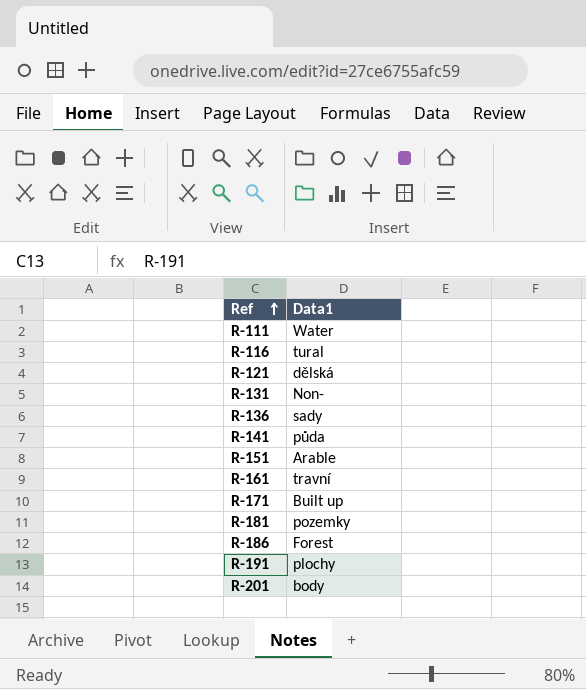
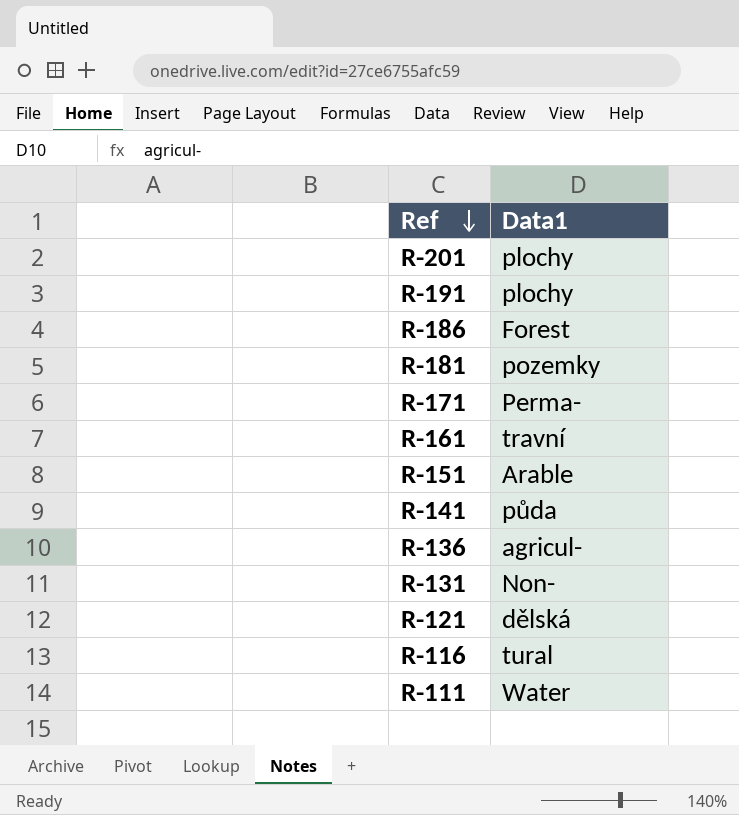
row order: Ref ascending -> Ref descending
R-201 | Data1: body -> plochy
R-171 | Data1: Built up -> Perma-
R-136 | Data1: sady -> agricul-

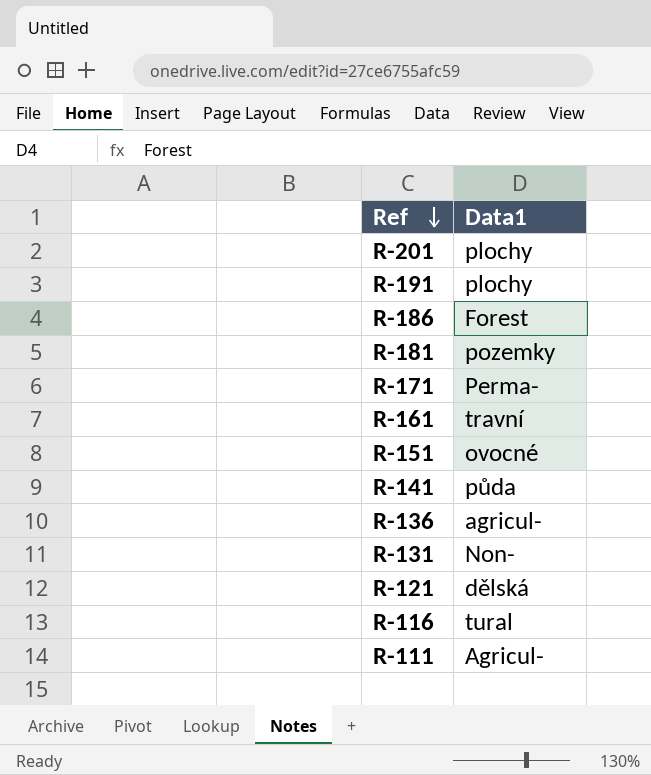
R-151 | Data1: Arable -> ovocné
R-111 | Data1: Water -> Agricul-

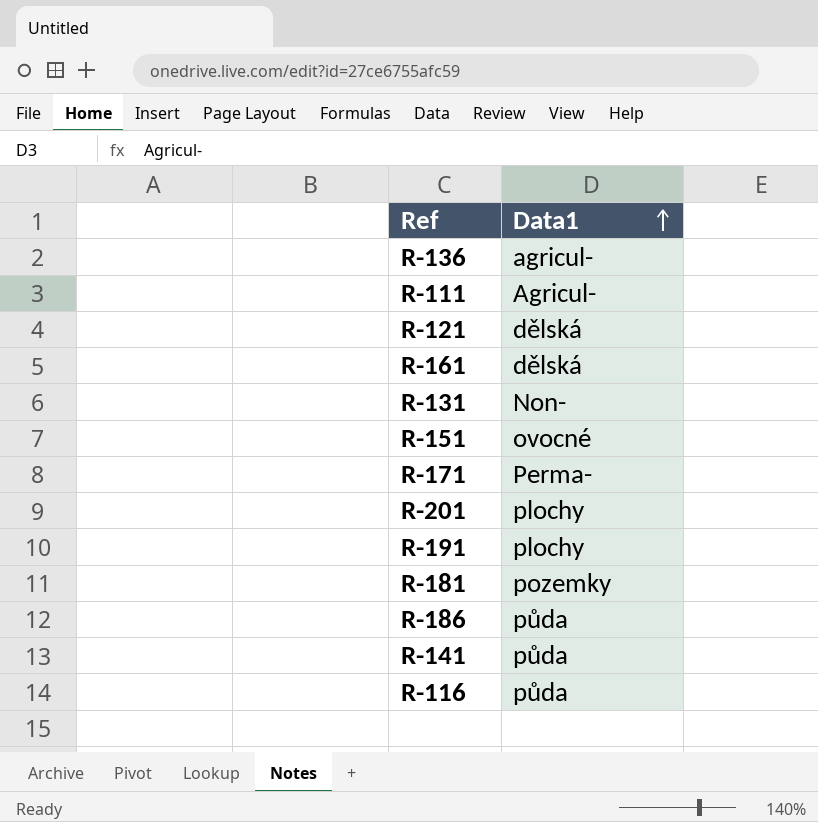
row order: Ref descending -> Data1 ascending
R-161 | Data1: travní -> dělská
R-186 | Data1: Forest -> půda
R-116 | Data1: tural -> půda

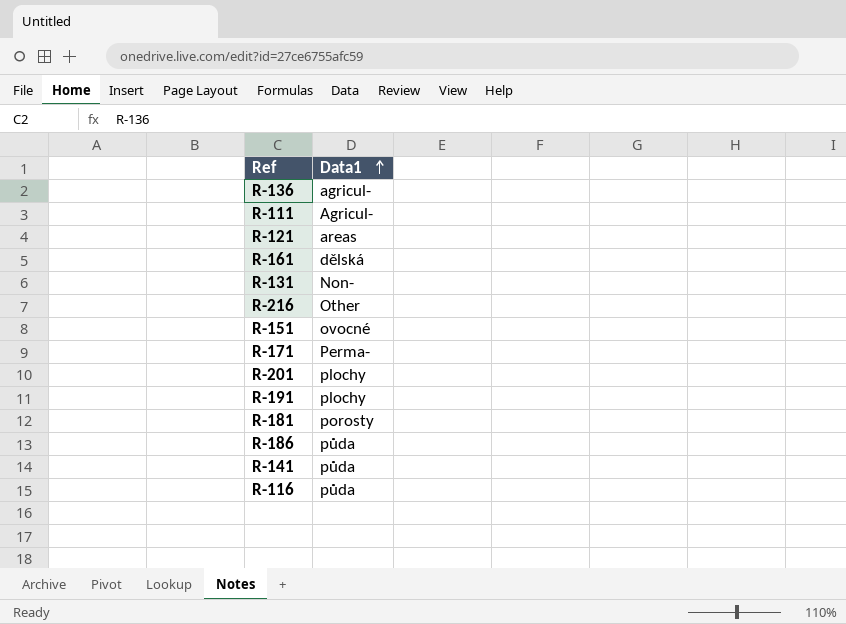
R-121 | Data1: dělská -> areas
row R-216: none -> Other
R-181 | Data1: pozemky -> porosty

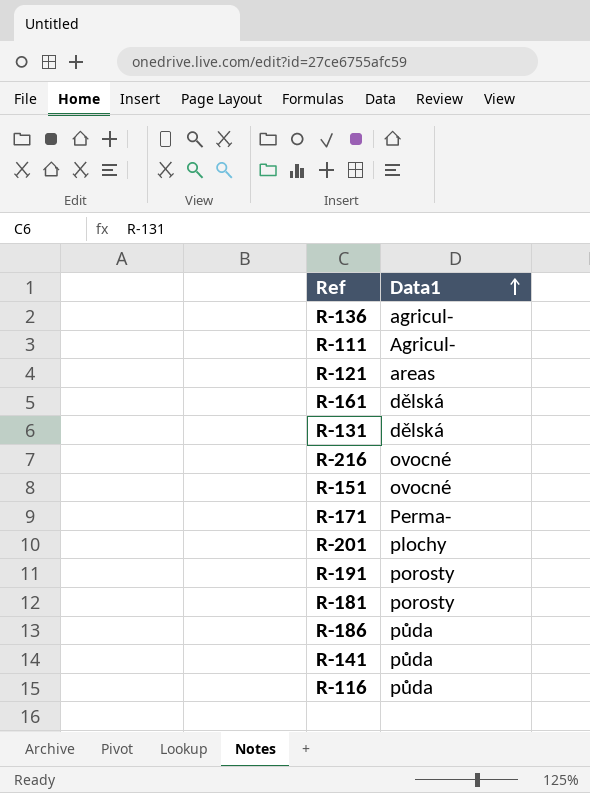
R-131 | Data1: Non- -> dělská
R-216 | Data1: Other -> ovocné
R-191 | Data1: plochy -> porosty

